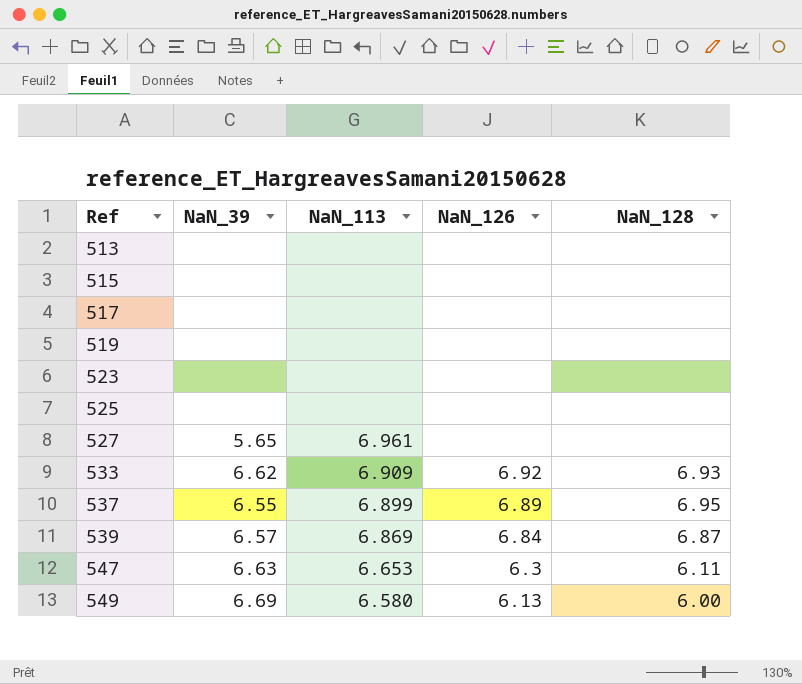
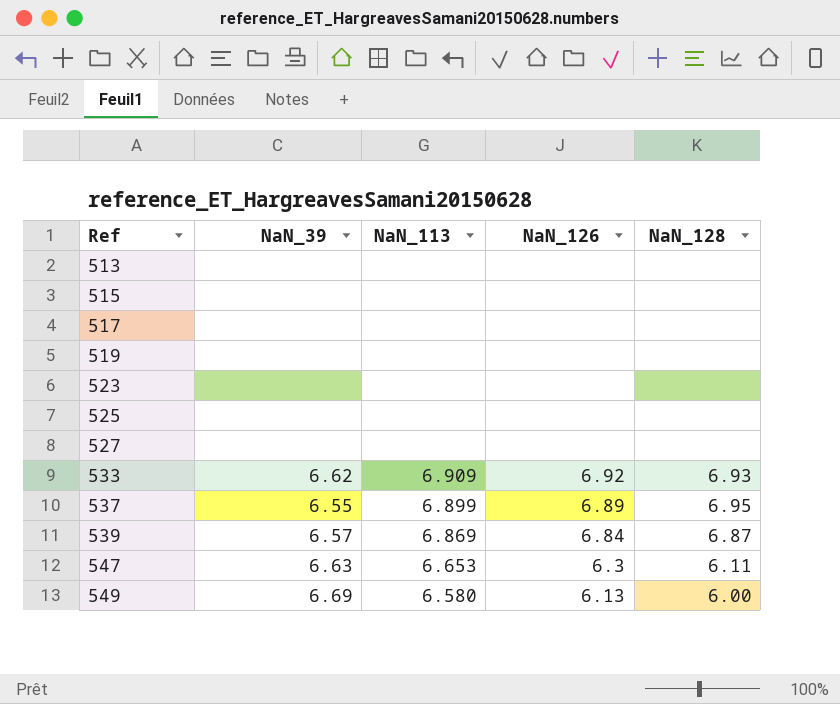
527 | NaN_39: 5.65 -> none
527 | NaN_113: 6.961 -> none

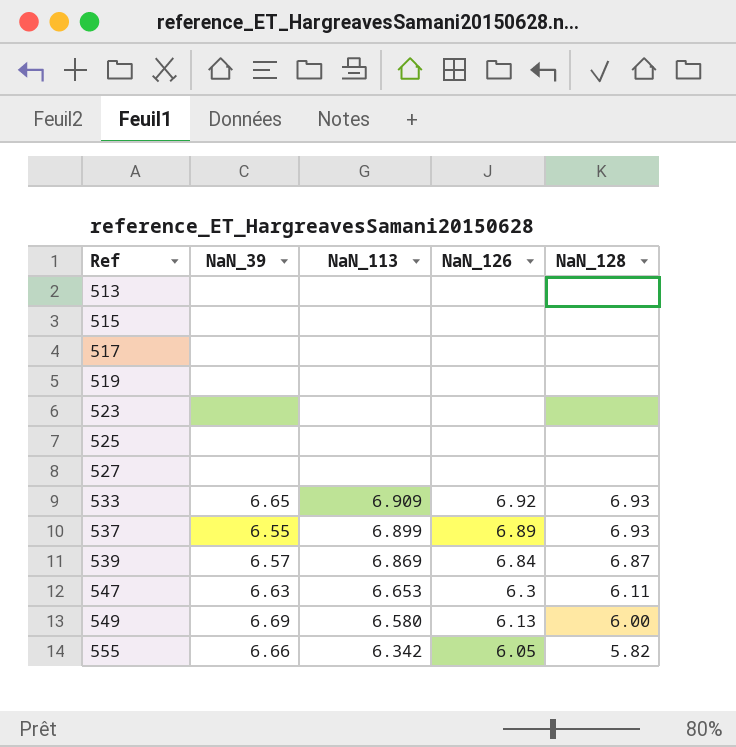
533 | NaN_39: 6.62 -> 6.65
537 | NaN_128: 6.95 -> 6.93
row 555: none -> 6.66 | 6.342 | 6.05 | 5.82

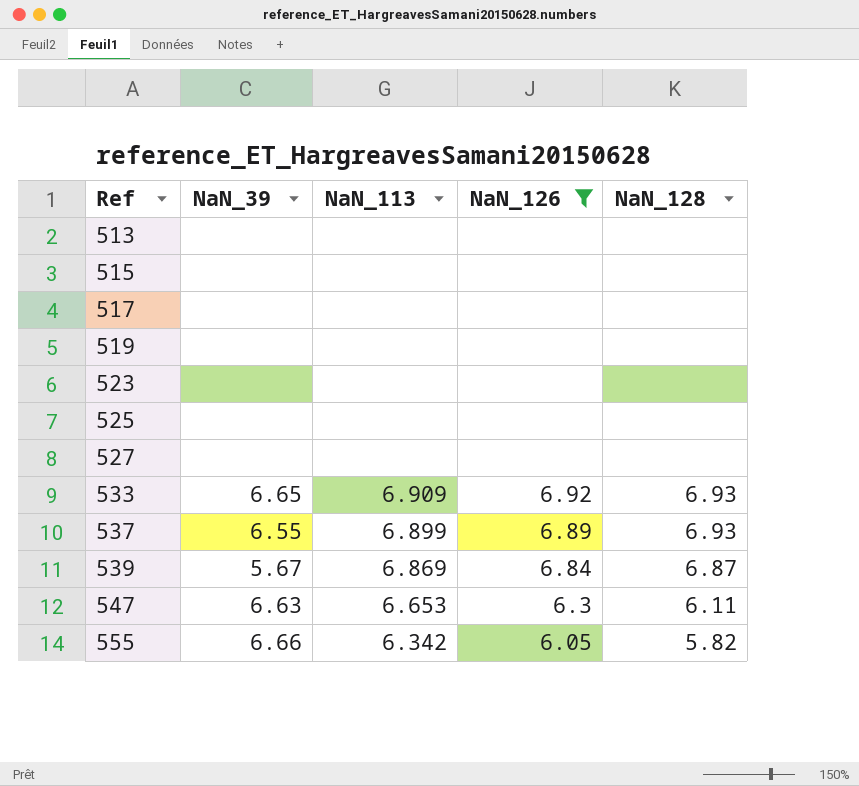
filter: none -> NaN_126 != 6.13
539 | NaN_39: 6.57 -> 5.67

